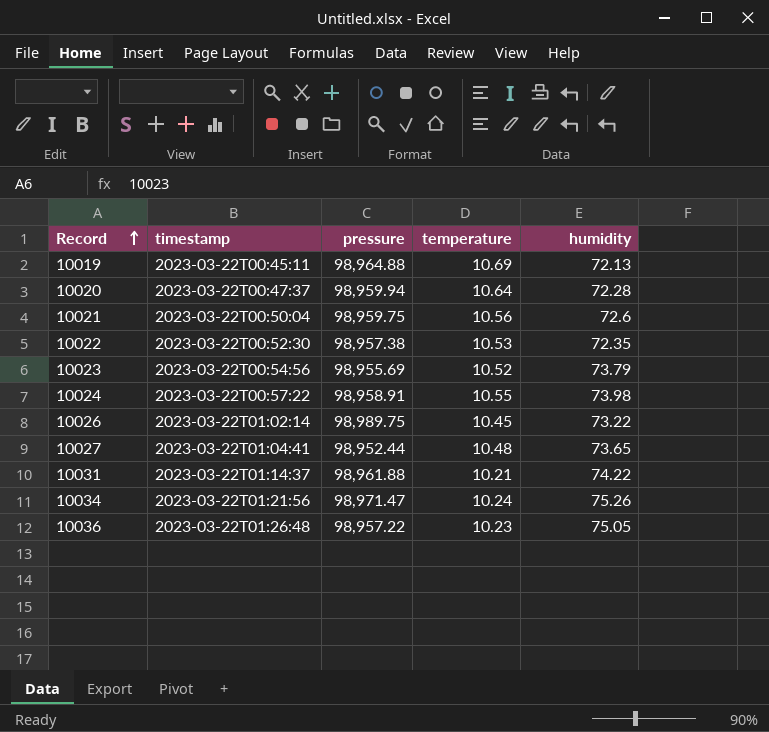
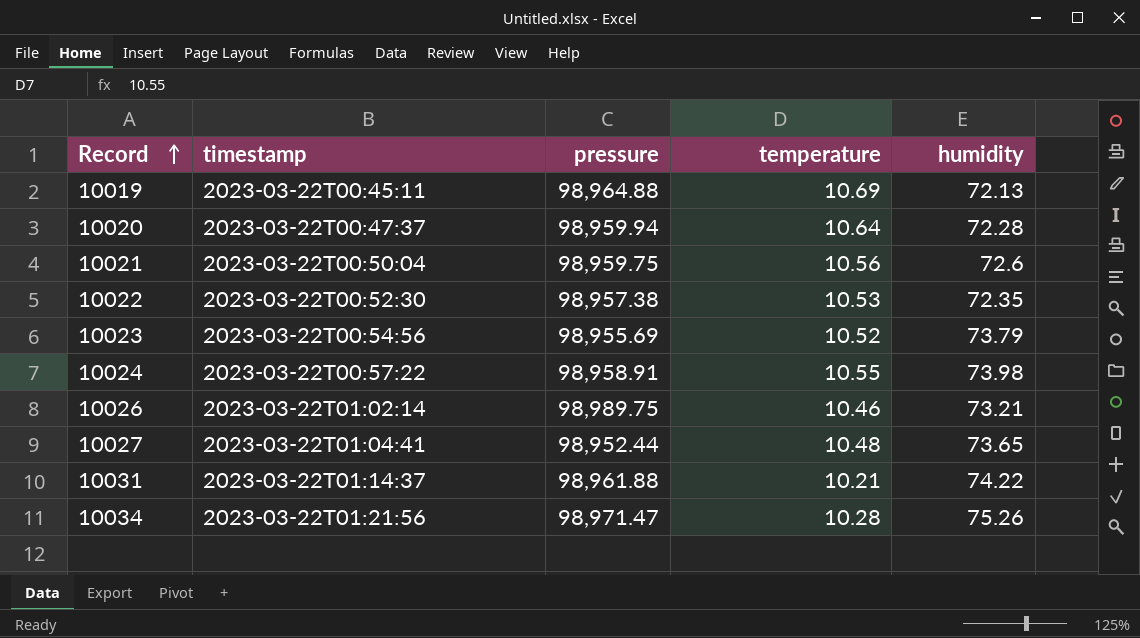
row 10036: 2023-03-22T01:26:48 | 98,957.22 | 10.23 | 75.05 -> none
10026 | temperature: 10.45 -> 10.46
10026 | humidity: 73.22 -> 73.21
10034 | temperature: 10.24 -> 10.28

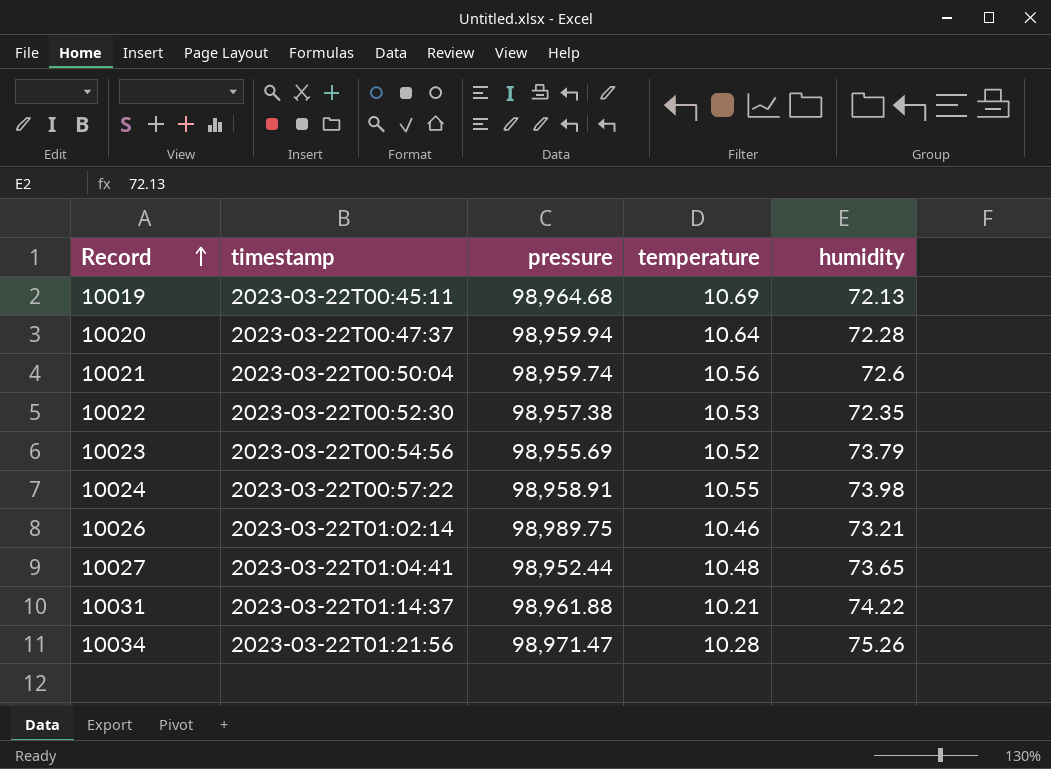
10019 | pressure: 98,964.88 -> 98,964.68
10021 | pressure: 98,959.75 -> 98,959.74

